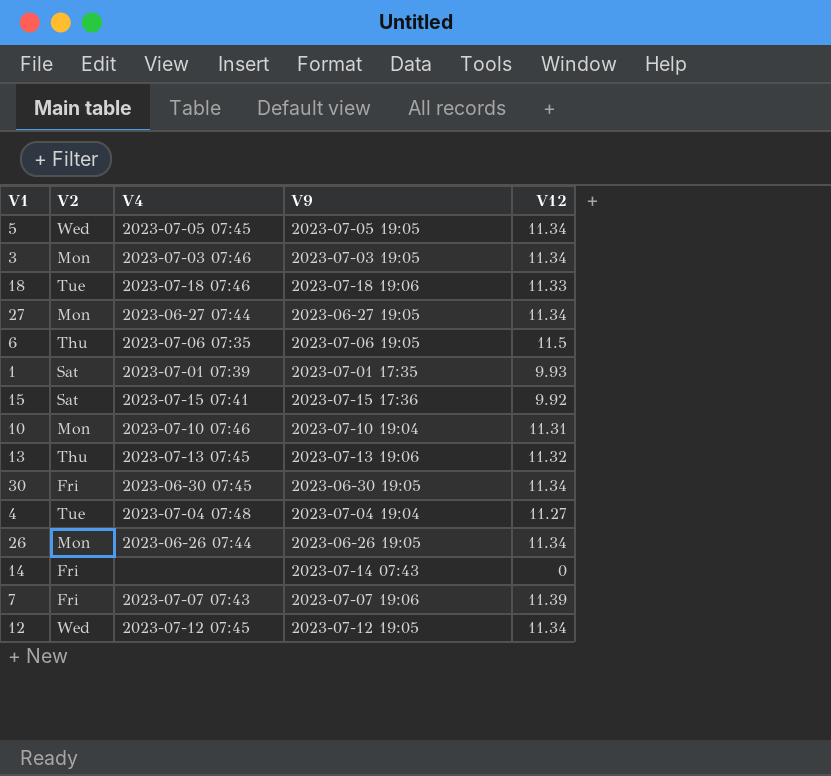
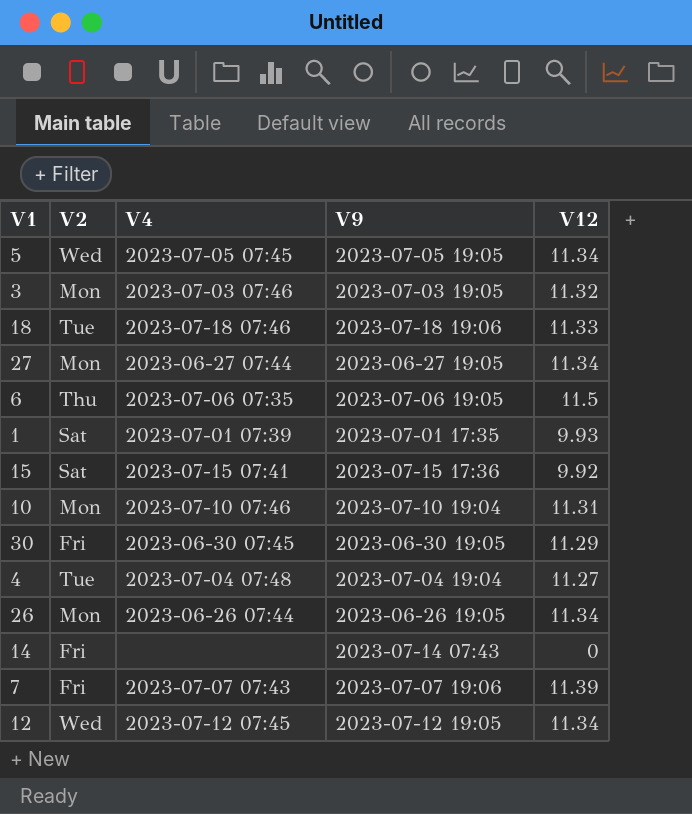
row 13: Thu | 2023-07-13 07:45 | 2023-07-13 19:06 | 11.32 -> none
3 | V12: 11.34 -> 11.32
30 | V12: 11.34 -> 11.29

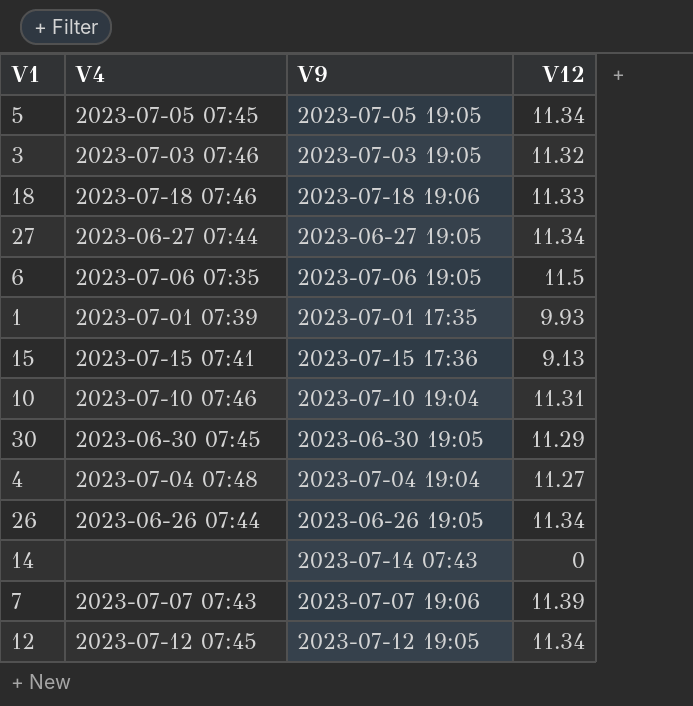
column V2 | position: 2 -> none
15 | V12: 9.92 -> 9.13

